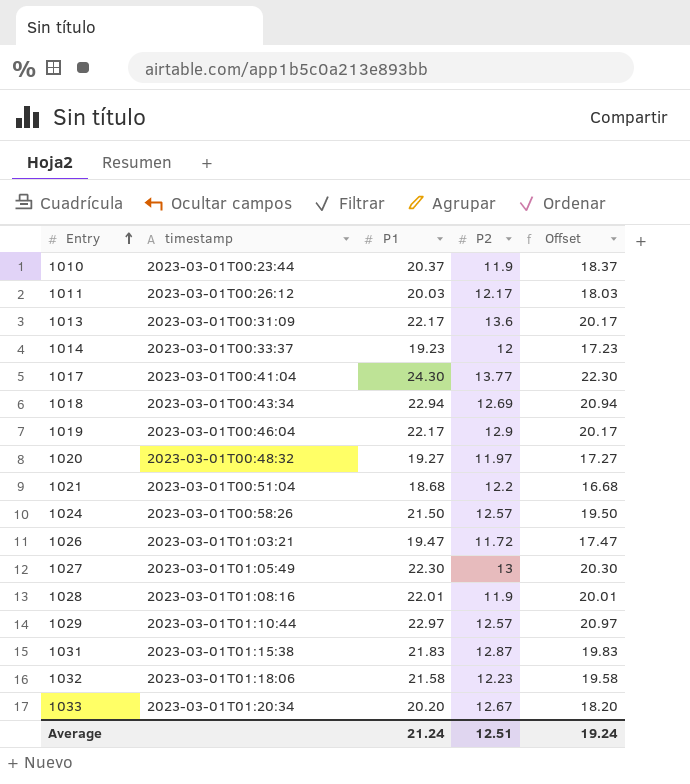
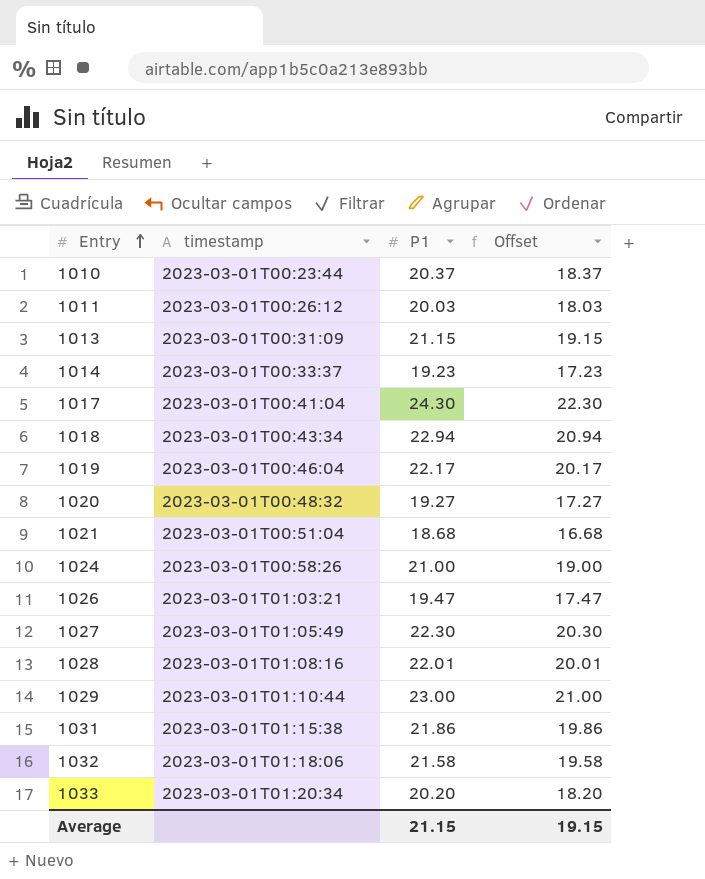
column P2 | position: 4 -> none
1013 | P1: 22.17 -> 21.15
1013 | Offset: 20.17 -> 19.15
1024 | P1: 21.50 -> 21.00
1024 | Offset: 19.50 -> 19.00
1029 | P1: 22.97 -> 23.00
1029 | Offset: 20.97 -> 21.00
1031 | P1: 21.83 -> 21.86
1031 | Offset: 19.83 -> 19.86
Average | P1: 21.24 -> 21.15
Average | Offset: 19.24 -> 19.15

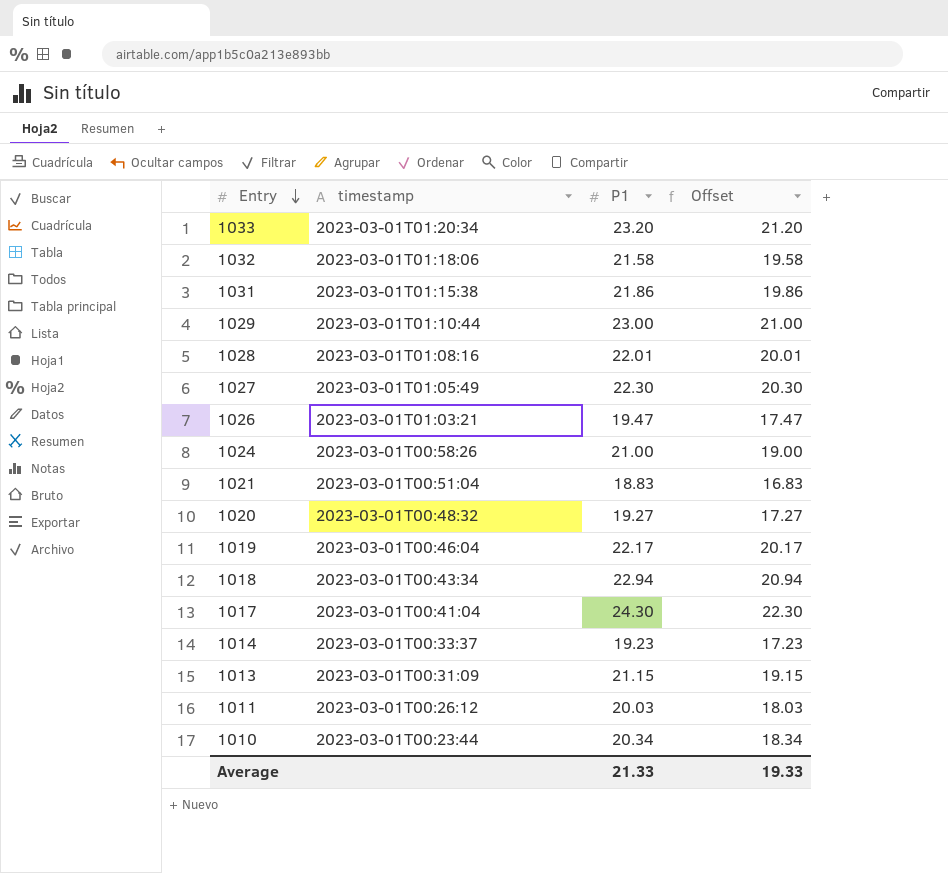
row order: Entry ascending -> Entry descending
1033 | P1: 20.20 -> 23.20
1033 | Offset: 18.20 -> 21.20
1021 | P1: 18.68 -> 18.83
1021 | Offset: 16.68 -> 16.83
1010 | P1: 20.37 -> 20.34
1010 | Offset: 18.37 -> 18.34
Average | P1: 21.15 -> 21.33
Average | Offset: 19.15 -> 19.33

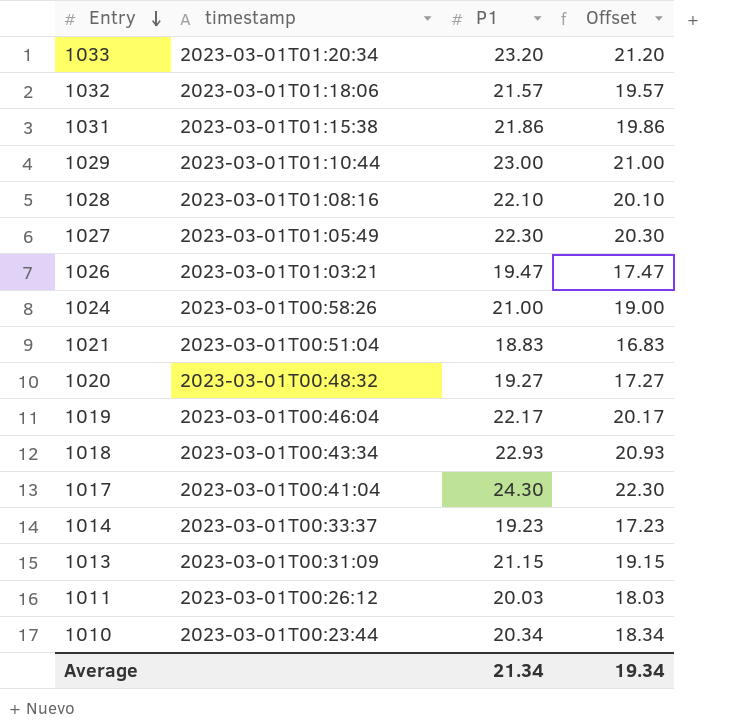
1032 | P1: 21.58 -> 21.57
1032 | Offset: 19.58 -> 19.57
1028 | P1: 22.01 -> 22.10
1028 | Offset: 20.01 -> 20.10
1018 | P1: 22.94 -> 22.93
1018 | Offset: 20.94 -> 20.93
Average | P1: 21.33 -> 21.34
Average | Offset: 19.33 -> 19.34

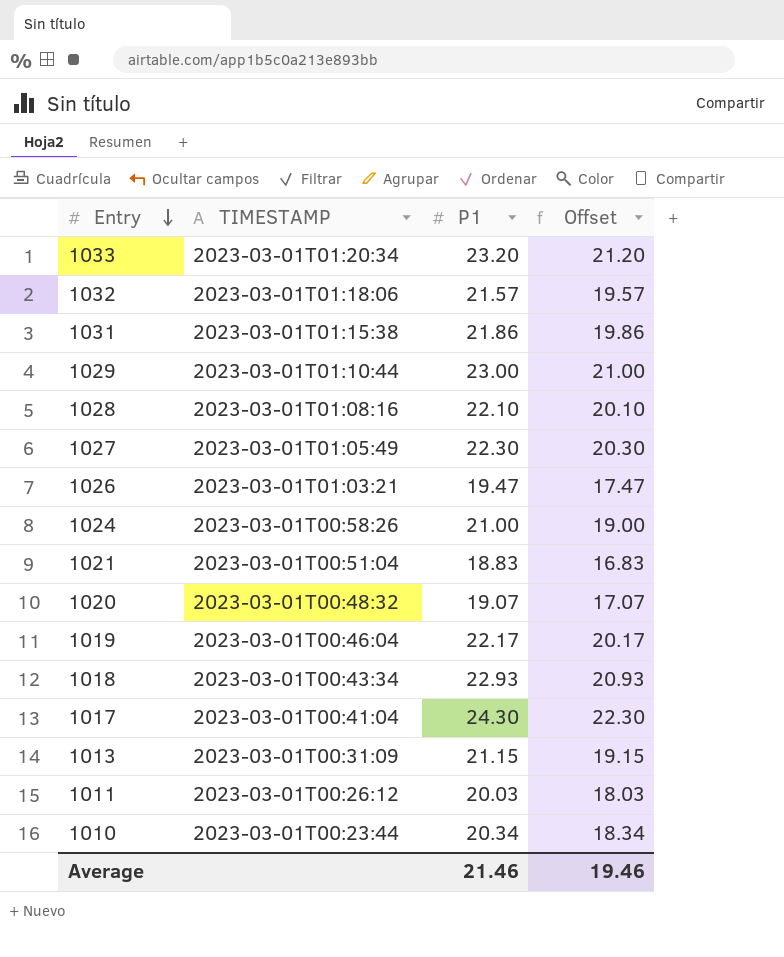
column name: timestamp -> TIMESTAMP
row 1014: 2023-03-01T00:33:37 | 19.23 | 17.23 -> none
1020 | P1: 19.27 -> 19.07
1020 | Offset: 17.27 -> 17.07
Average | P1: 21.34 -> 21.46
Average | Offset: 19.34 -> 19.46

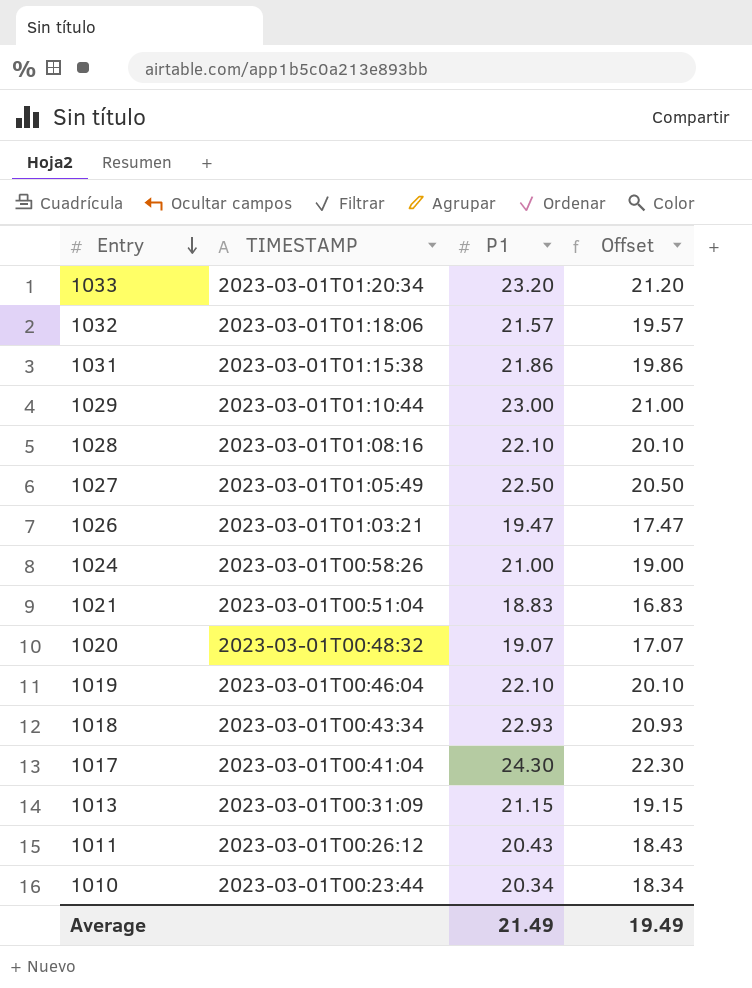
1027 | P1: 22.30 -> 22.50
1027 | Offset: 20.30 -> 20.50
1019 | P1: 22.17 -> 22.10
1019 | Offset: 20.17 -> 20.10
1011 | P1: 20.03 -> 20.43
1011 | Offset: 18.03 -> 18.43
Average | P1: 21.46 -> 21.49
Average | Offset: 19.46 -> 19.49

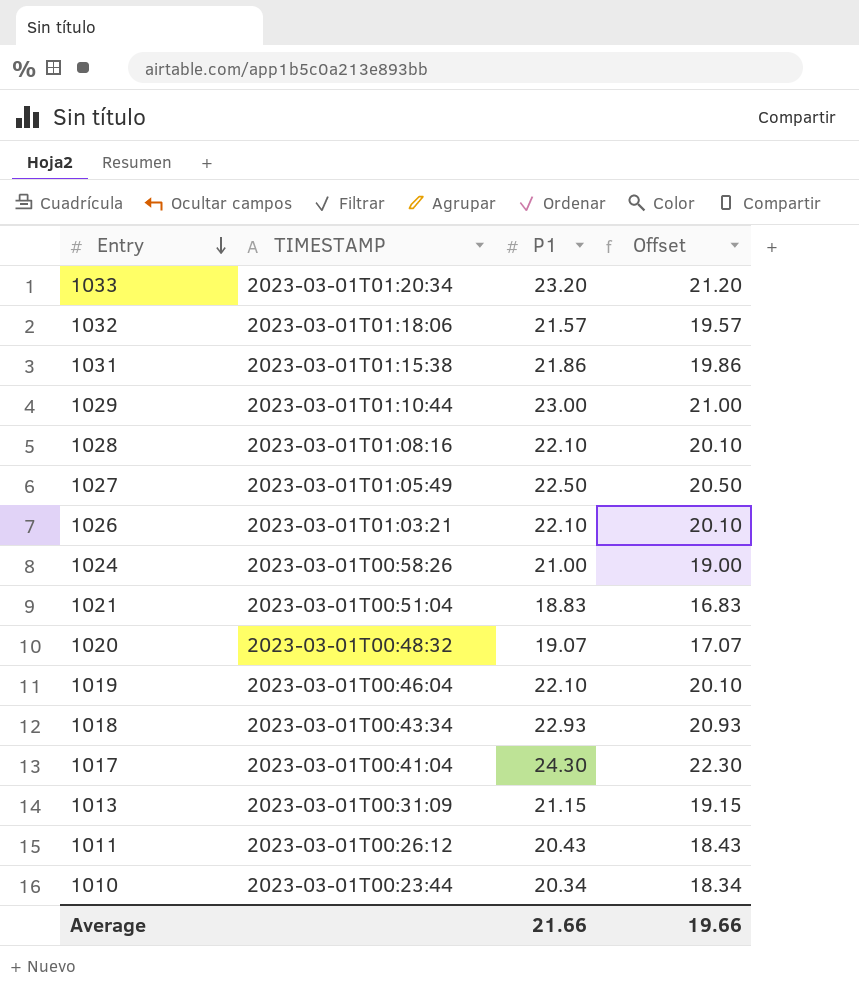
1026 | P1: 19.47 -> 22.10
1026 | Offset: 17.47 -> 20.10
Average | P1: 21.49 -> 21.66
Average | Offset: 19.49 -> 19.66

